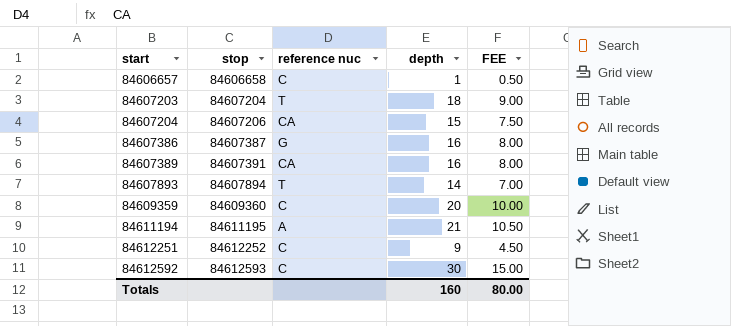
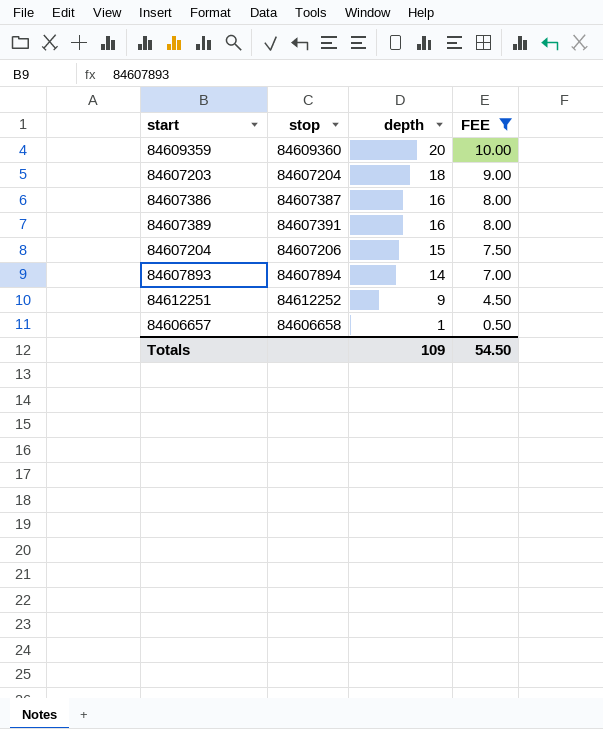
filter: none -> FEE <= 10.00
row order: start ascending -> depth descending
column reference nuc | position: 3 -> none
Totals | depth: 160 -> 109
Totals | FEE: 80.00 -> 54.50

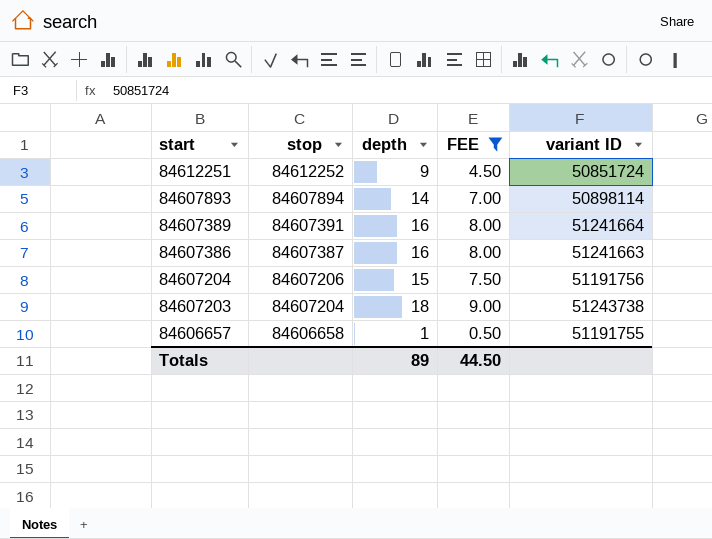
row order: depth descending -> start descending
column variant ID | position: none -> 5
row 84609359: 84609360 | 20 | 10.00 -> none
Totals | depth: 109 -> 89
Totals | FEE: 54.50 -> 44.50

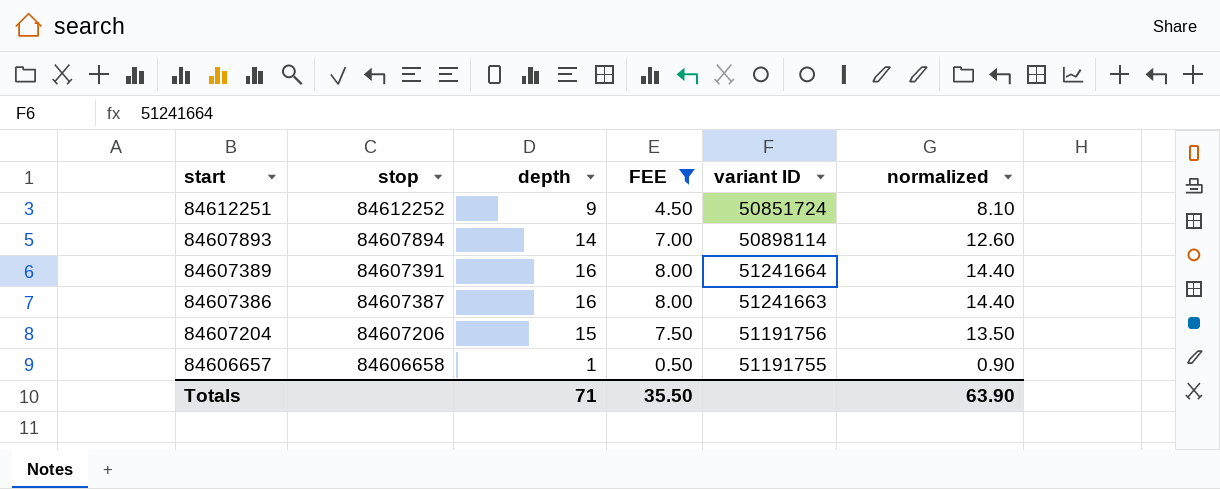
column normalized | formula: none -> [depth] * 0.9
row 84607203: 84607204 | 18 | 9.00 | 51243738 -> none
Totals | depth: 89 -> 71
Totals | FEE: 44.50 -> 35.50

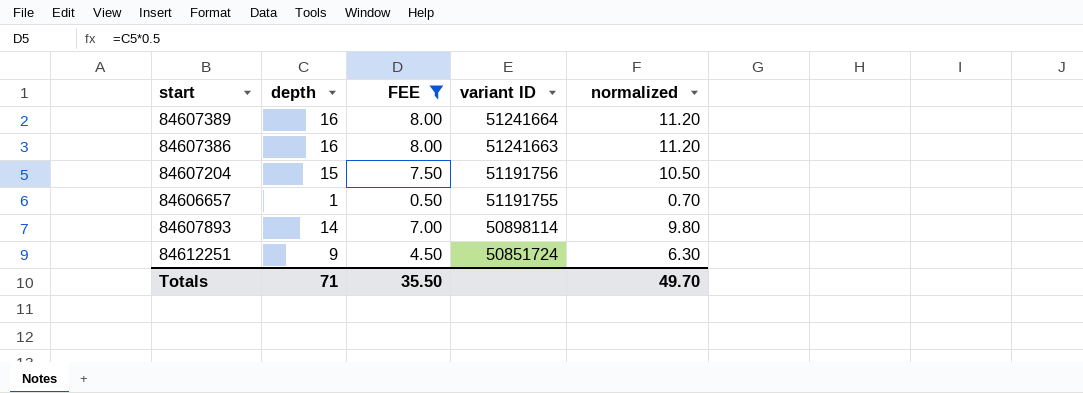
row order: start descending -> variant ID descending
column stop | position: 2 -> none
column normalized | formula: [depth] * 0.9 -> [depth] * 0.7
Totals | normalized: 63.90 -> 49.70

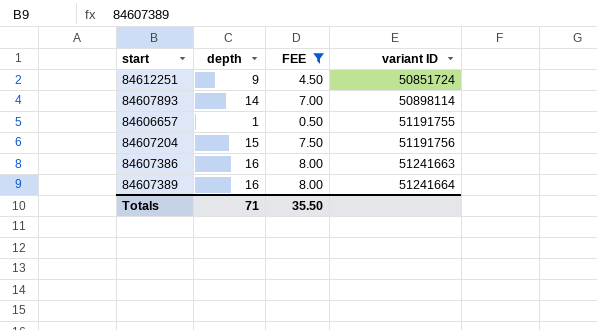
row order: variant ID descending -> variant ID ascending
column normalized | formula: [depth] * 0.7 -> none

